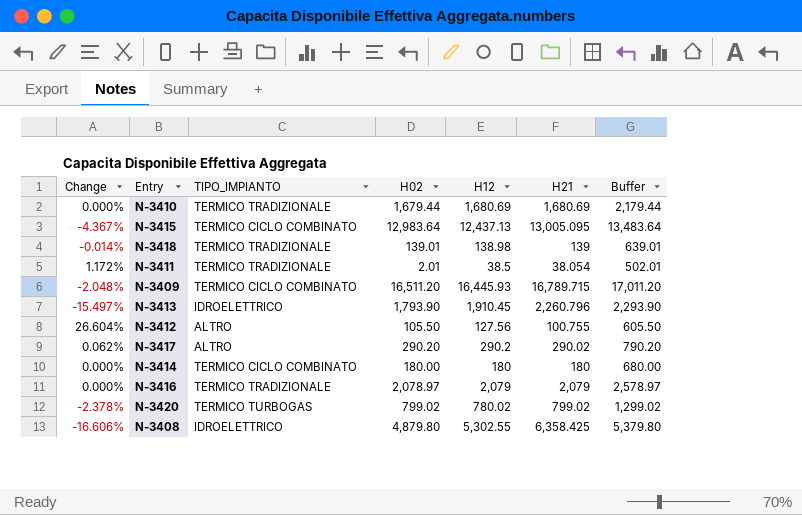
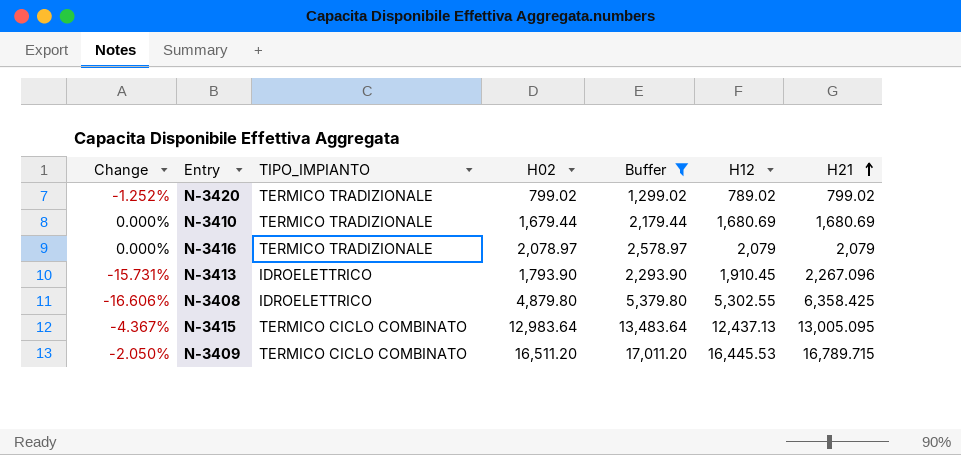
filter: none -> Buffer >= 1,299.02
row order: none -> H21 ascending
column Buffer | position: 7 -> 5
N-3420 | Change: -2.378% -> -1.252%
N-3420 | TIPO_IMPIANTO: TERMICO TURBOGAS -> TERMICO TRADIZIONALE
N-3420 | H12: 780.02 -> 789.02
N-3413 | Change: -15.497% -> -15.731%
N-3413 | H21: 2,260.796 -> 2,267.096
N-3409 | Change: -2.048% -> -2.050%
N-3409 | H12: 16,445.93 -> 16,445.53

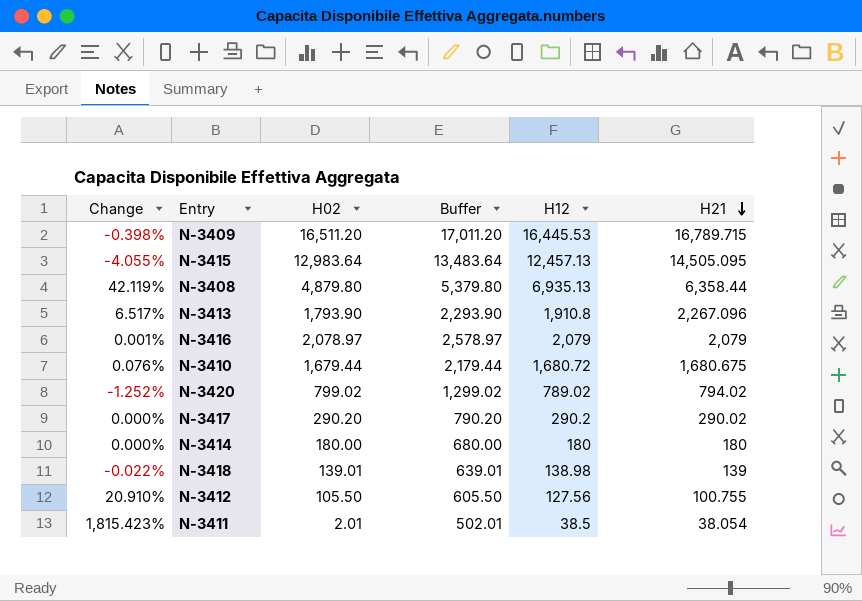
filter: Buffer >= 1,299.02 -> none
row order: H21 ascending -> H21 descending
column TIPO_IMPIANTO | position: 3 -> none
column Change | formula: ([H12] - [H21]) / [H21] -> ([H12] - [H02]) / [H02]
N-3415 | H12: 12,437.13 -> 12,457.13
N-3415 | H21: 13,005.095 -> 14,505.095
N-3408 | H12: 5,302.55 -> 6,935.13
N-3408 | H21: 6,358.425 -> 6,358.44
N-3413 | H12: 1,910.45 -> 1,910.8
N-3410 | H12: 1,680.69 -> 1,680.72
N-3410 | H21: 1,680.69 -> 1,680.675
N-3420 | H21: 799.02 -> 794.02

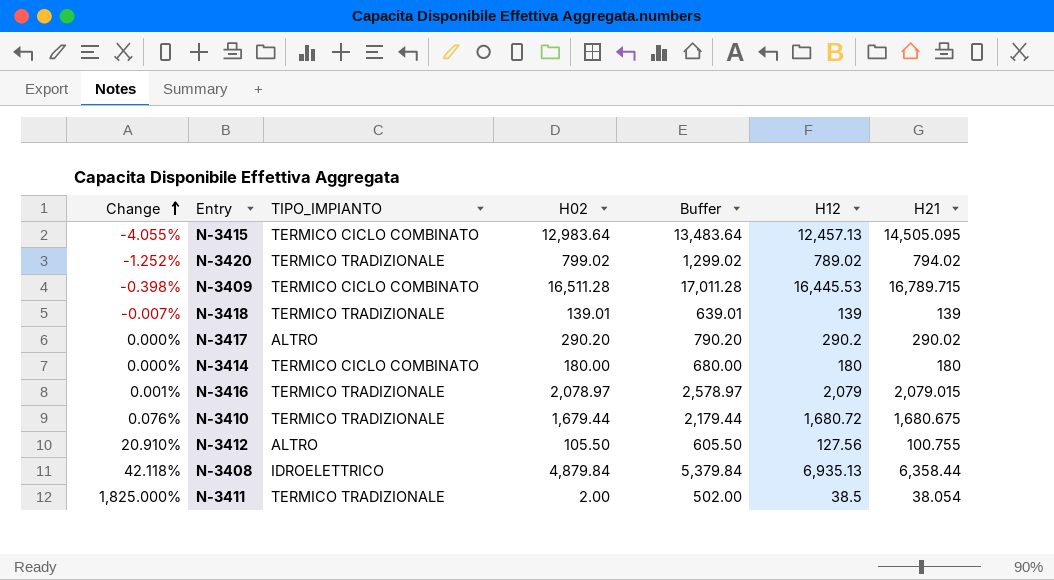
row order: H21 descending -> Change ascending
column TIPO_IMPIANTO | position: none -> 3
row N-3413: 6.517% | 1,793.90 | 2,293.90 | 1,910.8 | 2,267.096 -> none
N-3409 | H02: 16,511.20 -> 16,511.28
N-3409 | Buffer: 17,011.20 -> 17,011.28
N-3418 | Change: -0.022% -> -0.007%
N-3418 | H12: 138.98 -> 139
N-3416 | H21: 2,079 -> 2,079.015
N-3408 | Change: 42.119% -> 42.118%
N-3408 | H02: 4,879.80 -> 4,879.84
N-3408 | Buffer: 5,379.80 -> 5,379.84
N-3411 | Change: 1,815.423% -> 1,825.000%
N-3411 | H02: 2.01 -> 2.00
N-3411 | Buffer: 502.01 -> 502.00

